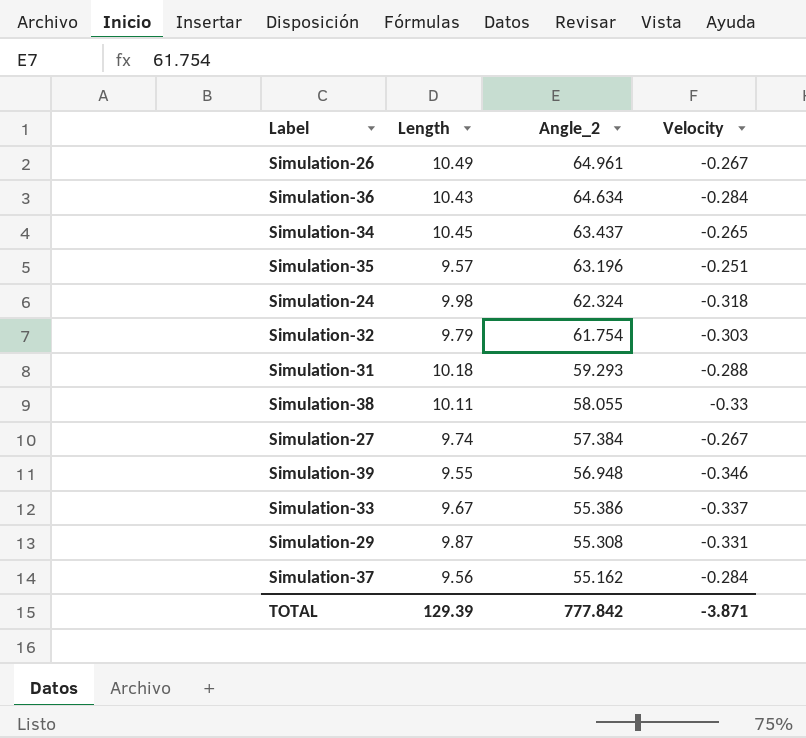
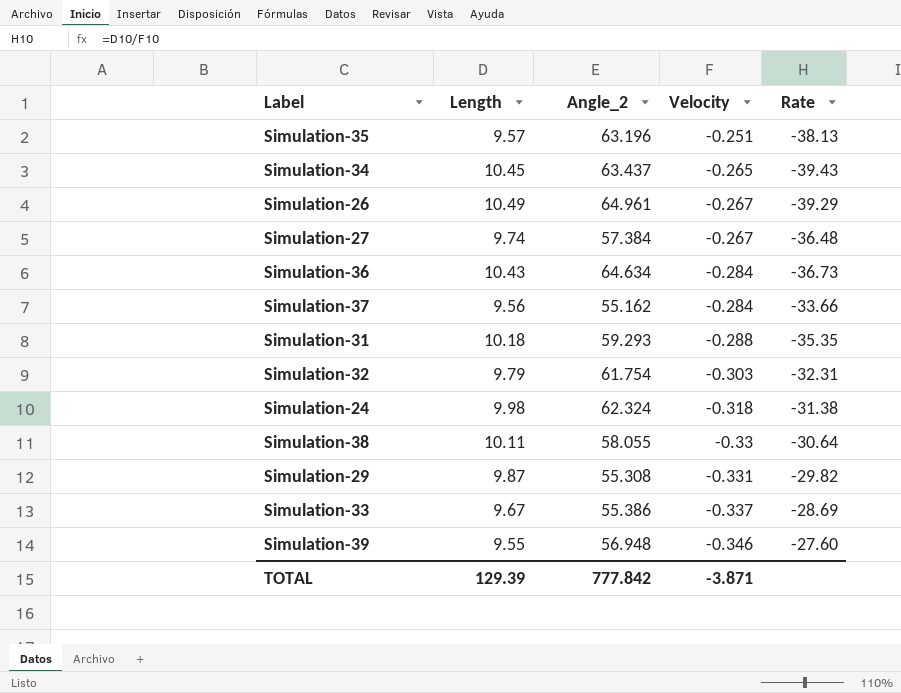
row order: Angle_2 descending -> Velocity descending
column Rate | formula: none -> [Length] / [Velocity]

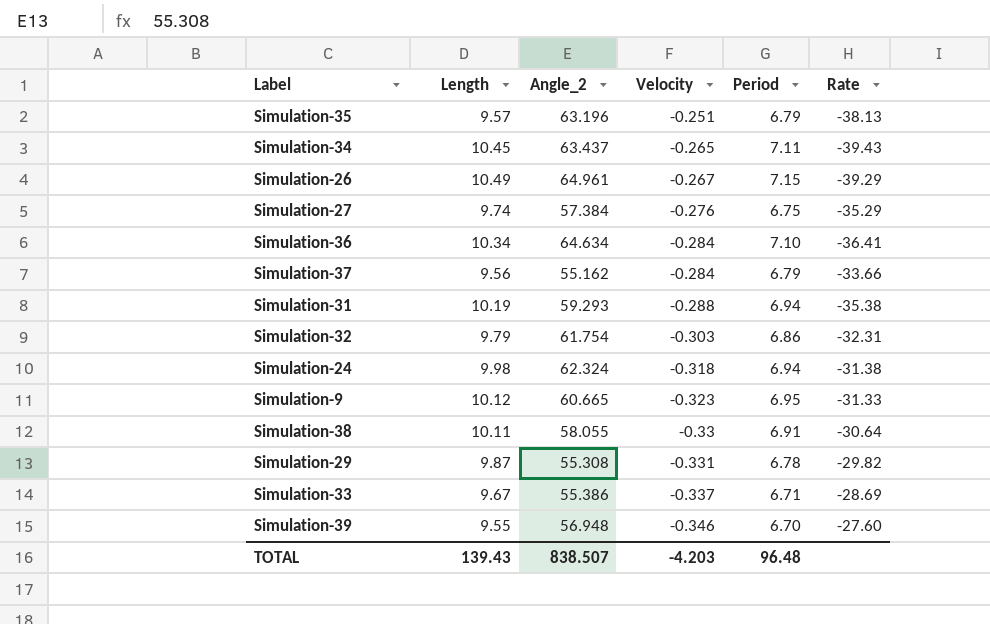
column Period | position: none -> 5
Simulation-27 | Velocity: -0.267 -> -0.276
Simulation-27 | Rate: -36.48 -> -35.29
Simulation-36 | Length: 10.43 -> 10.34
Simulation-36 | Rate: -36.73 -> -36.41
Simulation-31 | Length: 10.18 -> 10.19
Simulation-31 | Rate: -35.35 -> -35.38
row Simulation-9: none -> 10.12 | 60.665 | -0.323 | 6.95 | -31.33
TOTAL | Length: 129.39 -> 139.43
TOTAL | Angle_2: 777.842 -> 838.507
TOTAL | Velocity: -3.871 -> -4.203

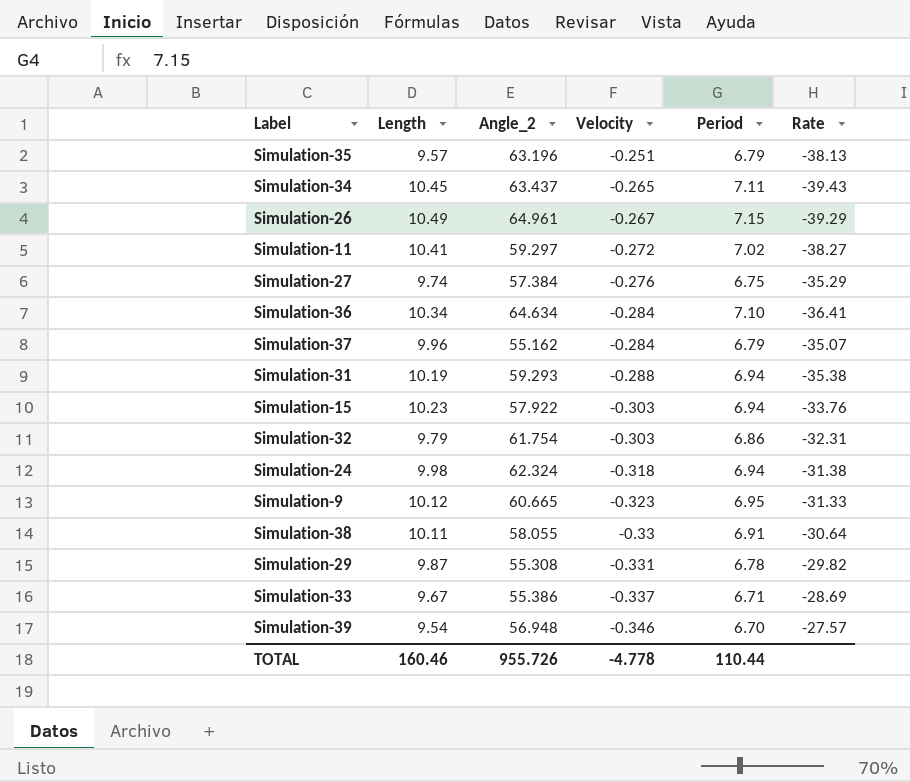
row Simulation-11: none -> 10.41 | 59.297 | -0.272 | 7.02 | -38.27
Simulation-37 | Length: 9.56 -> 9.96
Simulation-37 | Rate: -33.66 -> -35.07
row Simulation-15: none -> 10.23 | 57.922 | -0.303 | 6.94 | -33.76
Simulation-39 | Length: 9.55 -> 9.54
Simulation-39 | Rate: -27.60 -> -27.57
TOTAL | Length: 139.43 -> 160.46
TOTAL | Angle_2: 838.507 -> 955.726
TOTAL | Velocity: -4.203 -> -4.778
TOTAL | Period: 96.48 -> 110.44

